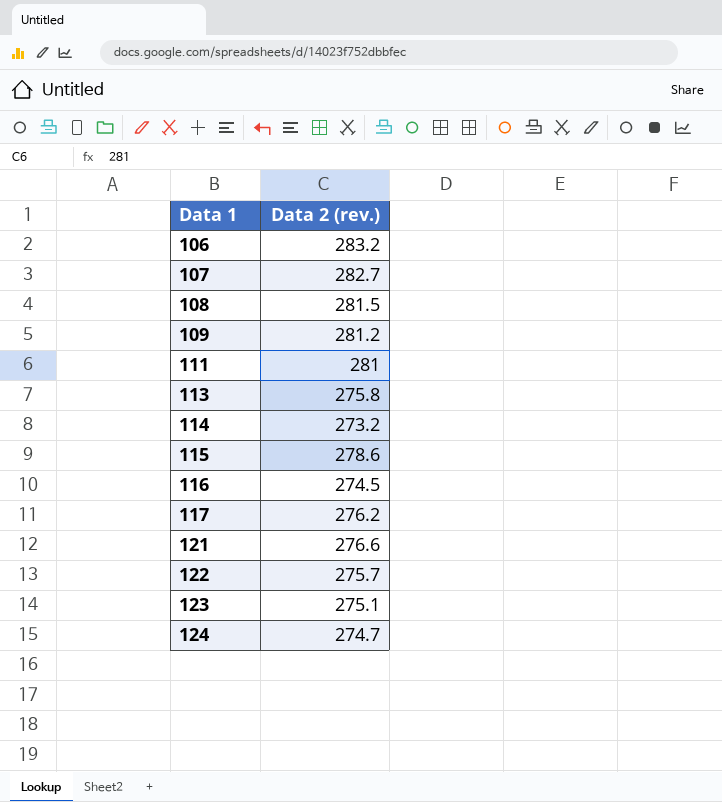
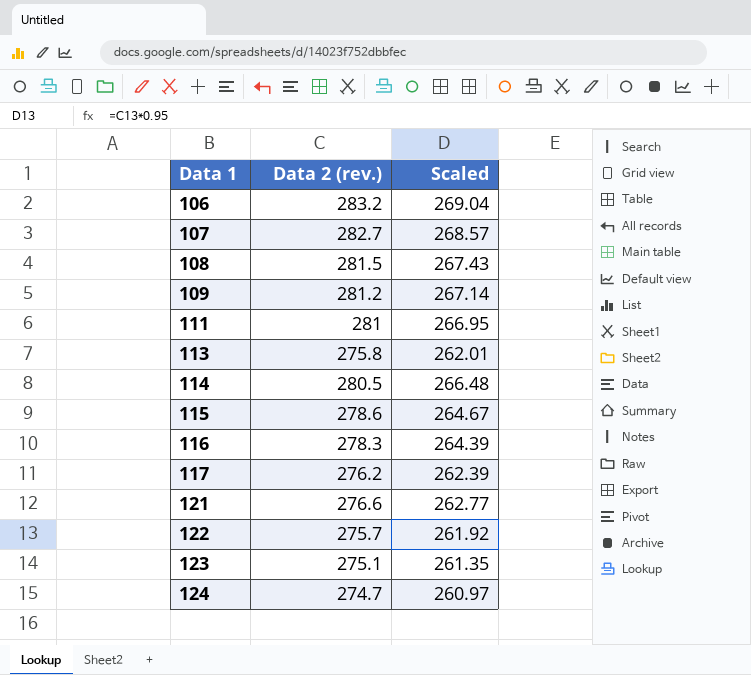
column Scaled | formula: none -> [Data 2 (rev.)] * 0.95
114 | Data 2 (rev.): 273.2 -> 280.5
116 | Data 2 (rev.): 274.5 -> 278.3

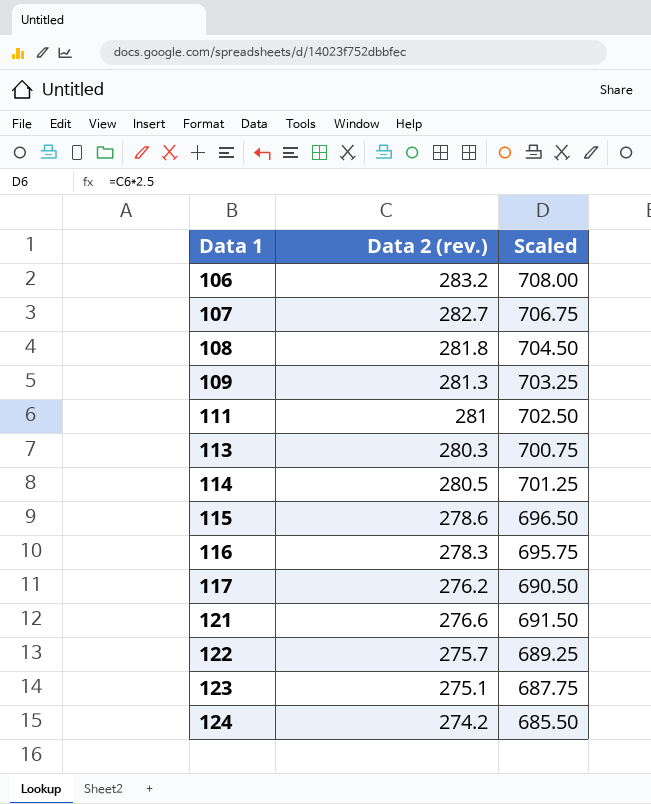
column Scaled | formula: [Data 2 (rev.)] * 0.95 -> [Data 2 (rev.)] * 2.5
108 | Data 2 (rev.): 281.5 -> 281.8
109 | Data 2 (rev.): 281.2 -> 281.3
113 | Data 2 (rev.): 275.8 -> 280.3
124 | Data 2 (rev.): 274.7 -> 274.2

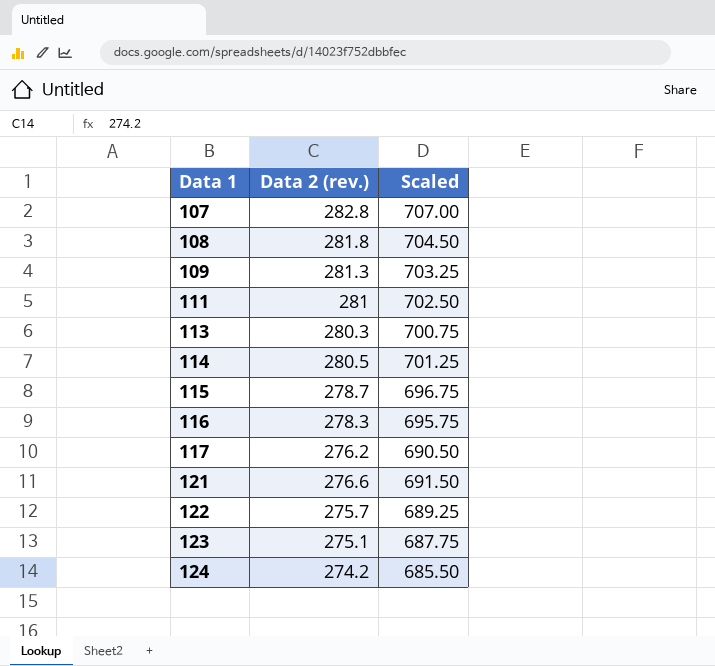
row 106: 283.2 | 708.00 -> none
107 | Data 2 (rev.): 282.7 -> 282.8
107 | Scaled: 706.75 -> 707.00
115 | Data 2 (rev.): 278.6 -> 278.7
115 | Scaled: 696.50 -> 696.75

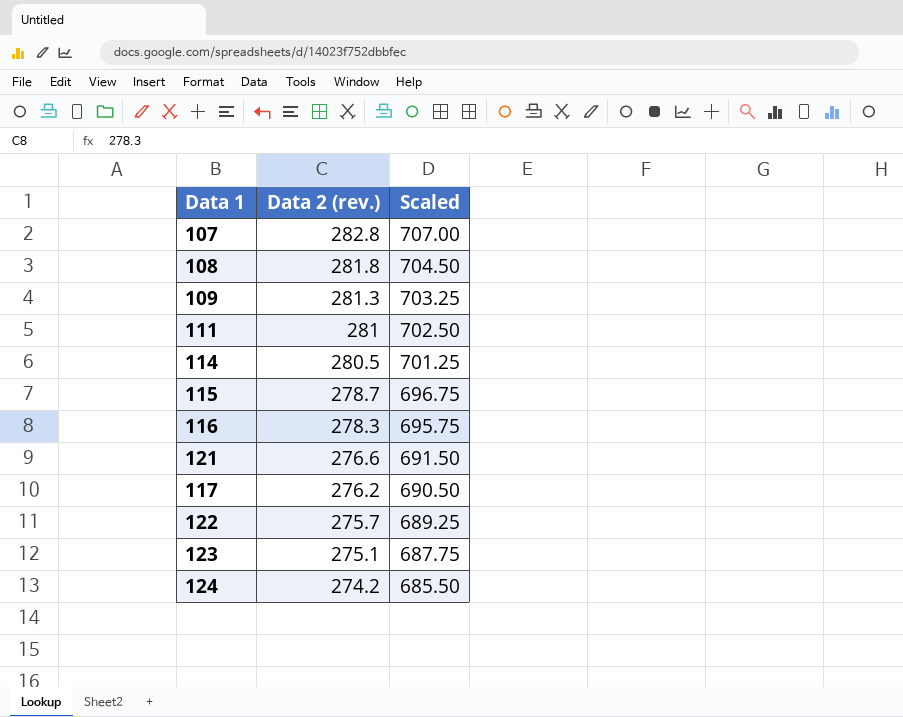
row order: Data 1 ascending -> Data 2 (rev.) descending
row 113: 280.3 | 700.75 -> none

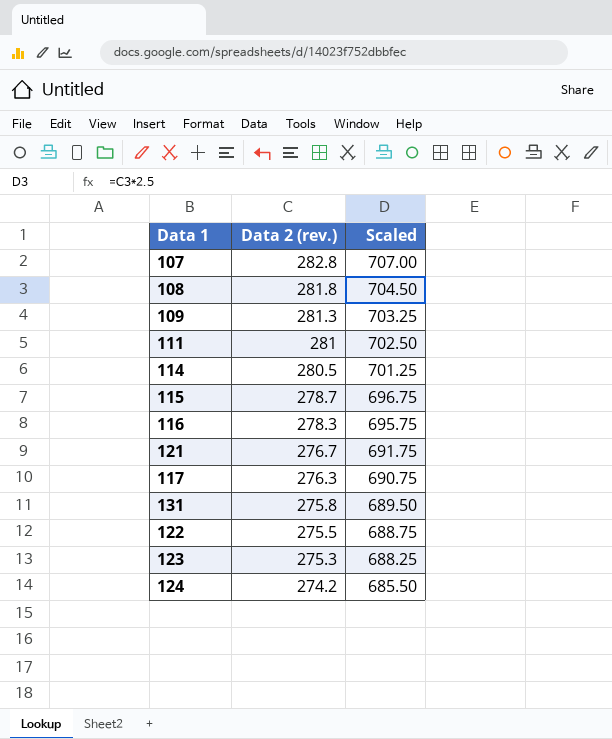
121 | Data 2 (rev.): 276.6 -> 276.7
121 | Scaled: 691.50 -> 691.75
117 | Data 2 (rev.): 276.2 -> 276.3
117 | Scaled: 690.50 -> 690.75
row 131: none -> 275.8 | 689.50
122 | Data 2 (rev.): 275.7 -> 275.5
122 | Scaled: 689.25 -> 688.75
123 | Data 2 (rev.): 275.1 -> 275.3
123 | Scaled: 687.75 -> 688.25

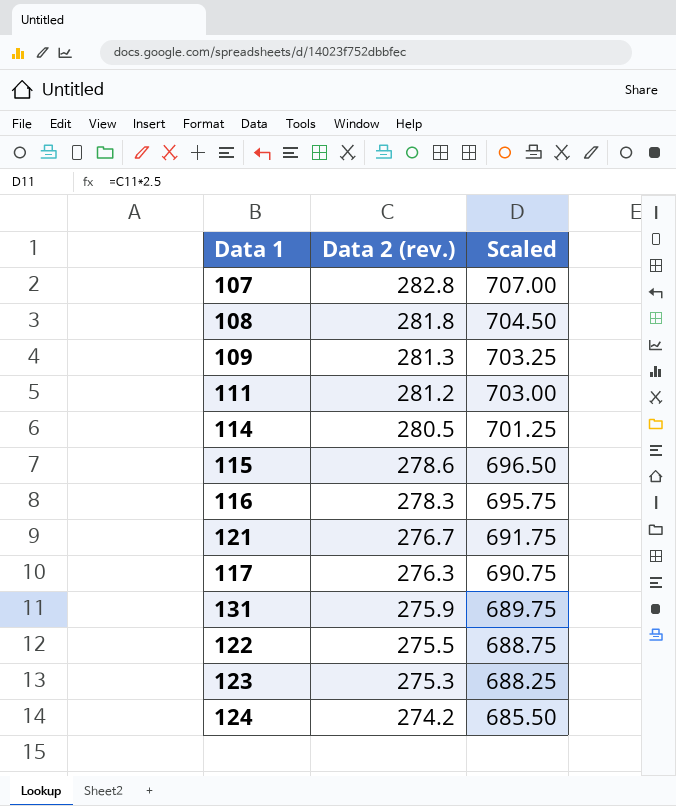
111 | Data 2 (rev.): 281 -> 281.2
111 | Scaled: 702.50 -> 703.00
115 | Data 2 (rev.): 278.7 -> 278.6
115 | Scaled: 696.75 -> 696.50
131 | Data 2 (rev.): 275.8 -> 275.9
131 | Scaled: 689.50 -> 689.75

